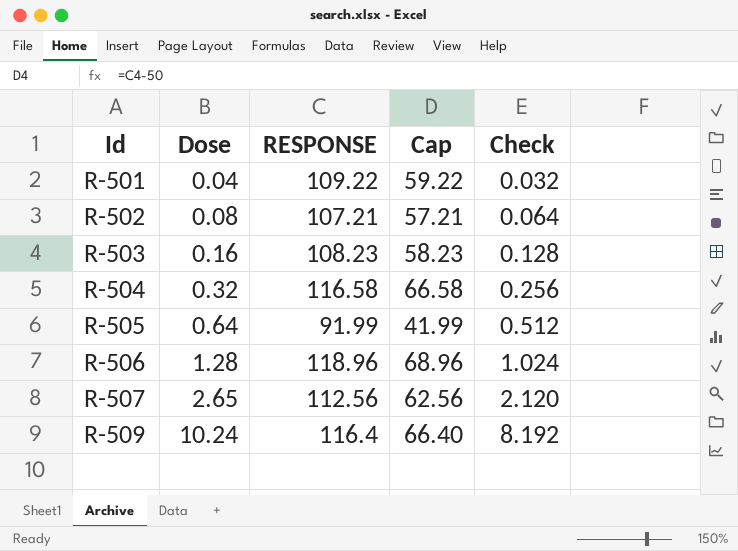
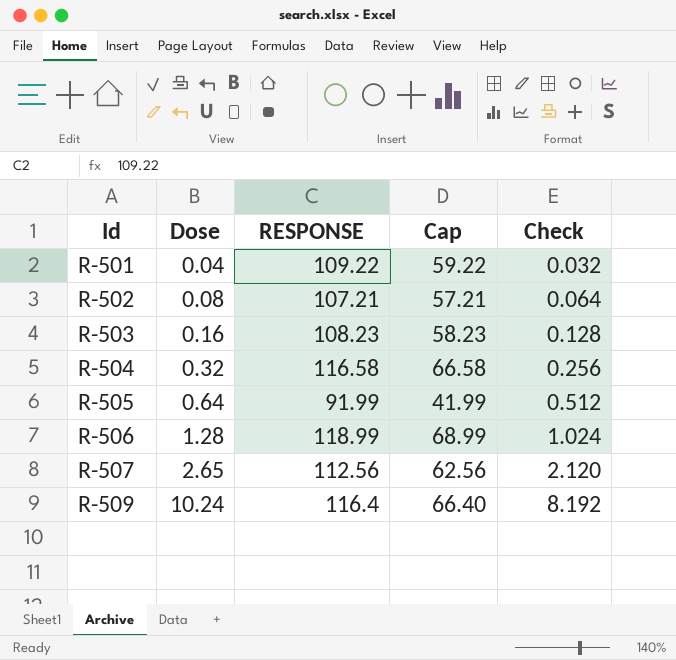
R-506 | RESPONSE: 118.96 -> 118.99
R-506 | Cap: 68.96 -> 68.99

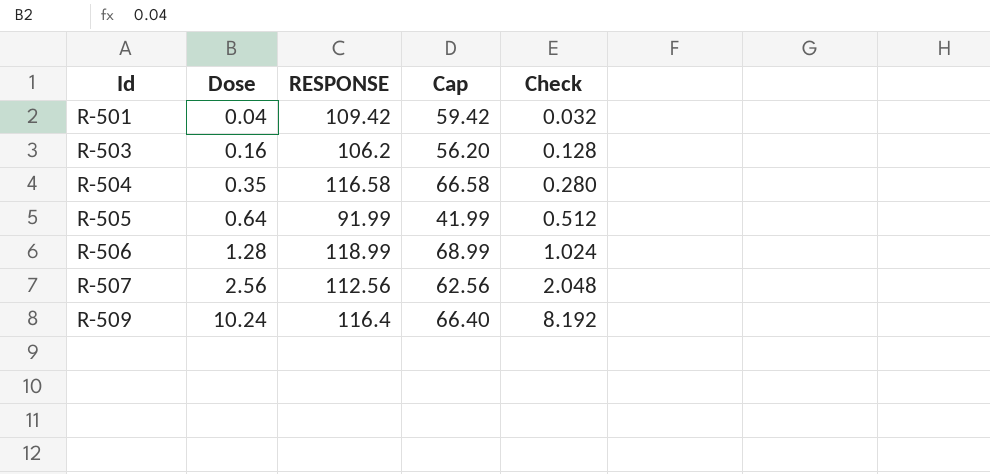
row R-502: 0.08 | 107.21 | 57.21 | 0.064 -> none
R-501 | RESPONSE: 109.22 -> 109.42
R-501 | Cap: 59.22 -> 59.42
R-503 | RESPONSE: 108.23 -> 106.2
R-503 | Cap: 58.23 -> 56.20
R-504 | Dose: 0.32 -> 0.35
R-504 | Check: 0.256 -> 0.280
R-507 | Dose: 2.65 -> 2.56
R-507 | Check: 2.120 -> 2.048

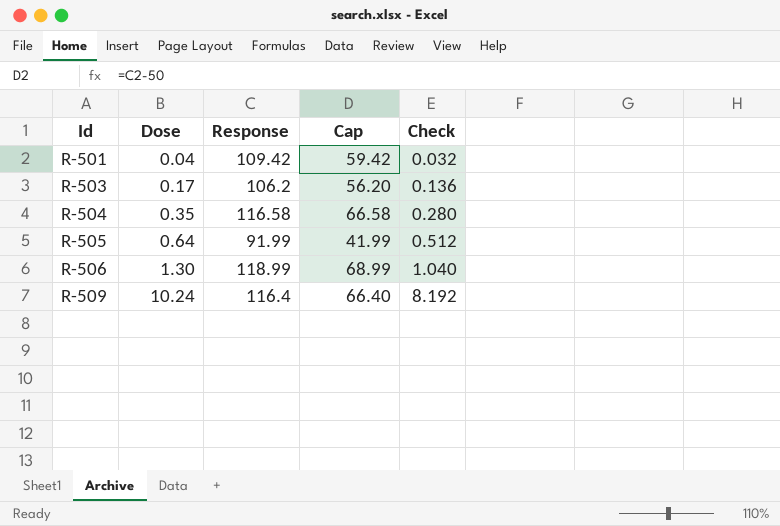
column name: RESPONSE -> Response
row R-507: 2.56 | 112.56 | 62.56 | 2.048 -> none
R-503 | Dose: 0.16 -> 0.17
R-503 | Check: 0.128 -> 0.136
R-506 | Dose: 1.28 -> 1.30
R-506 | Check: 1.024 -> 1.040

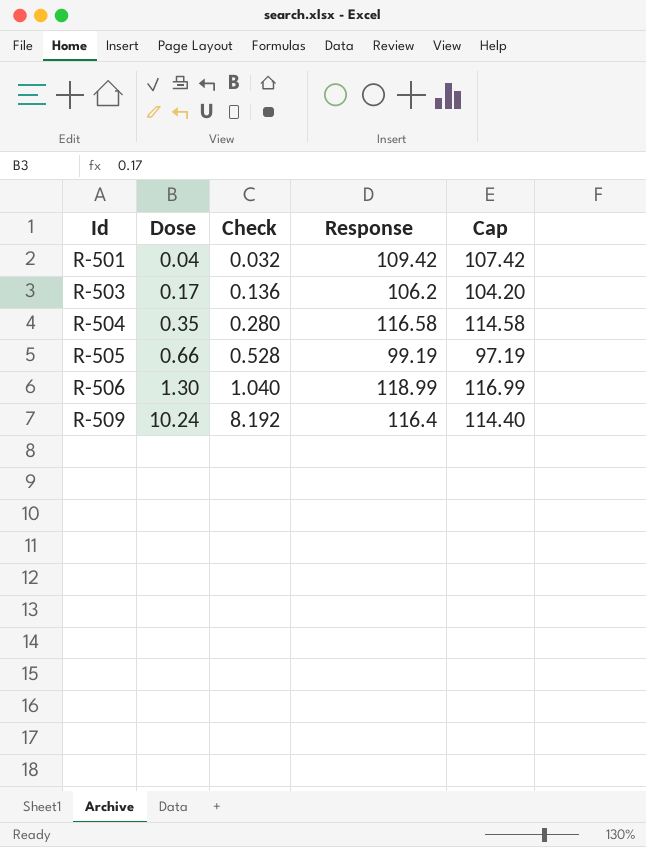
column Check | position: 5 -> 3
column Cap | formula: [Response] - 50 -> [Response] - 2
R-505 | Dose: 0.64 -> 0.66
R-505 | Check: 0.512 -> 0.528
R-505 | Response: 91.99 -> 99.19

